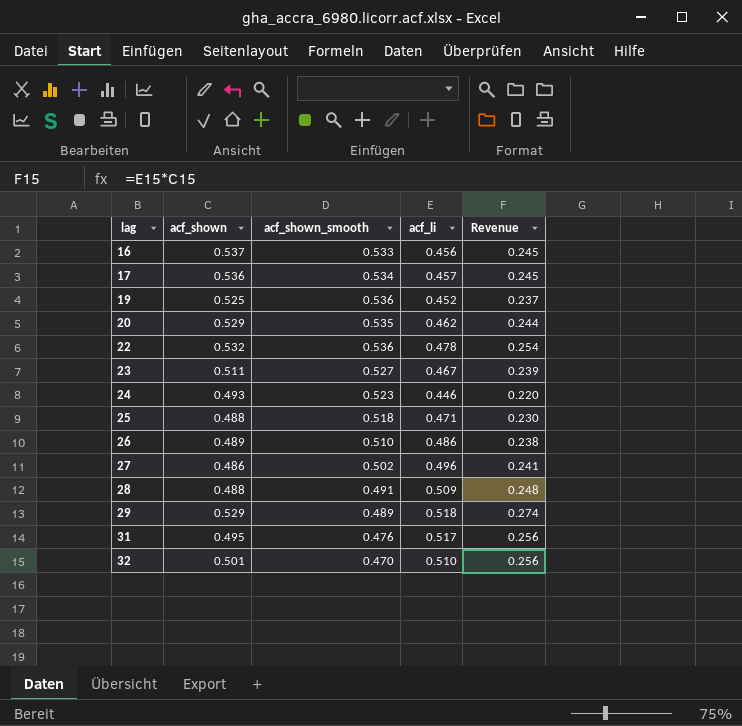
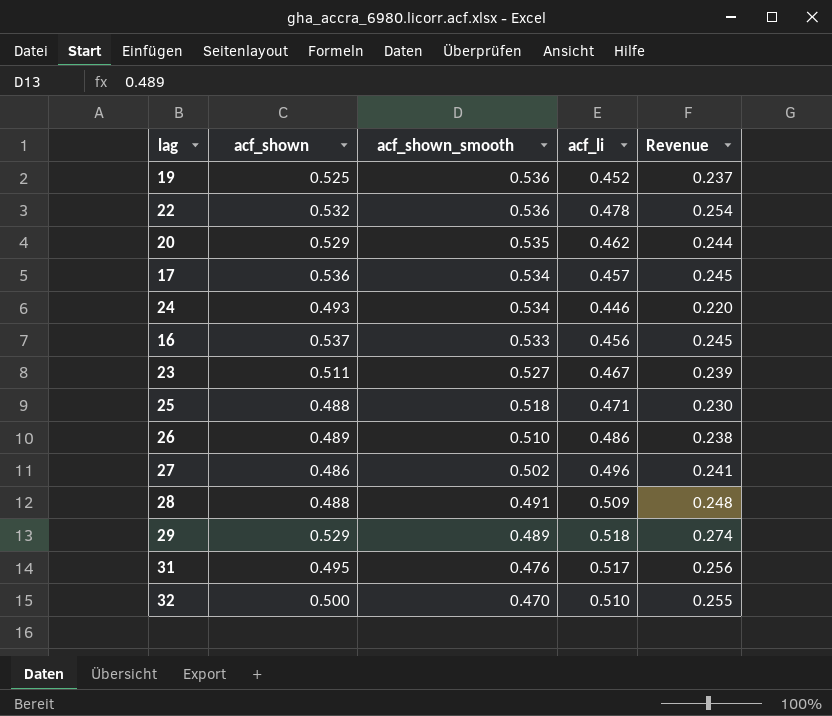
row order: lag ascending -> acf_shown_smooth descending
24 | acf_shown_smooth: 0.523 -> 0.534
32 | acf_shown: 0.501 -> 0.500
32 | Revenue: 0.256 -> 0.255

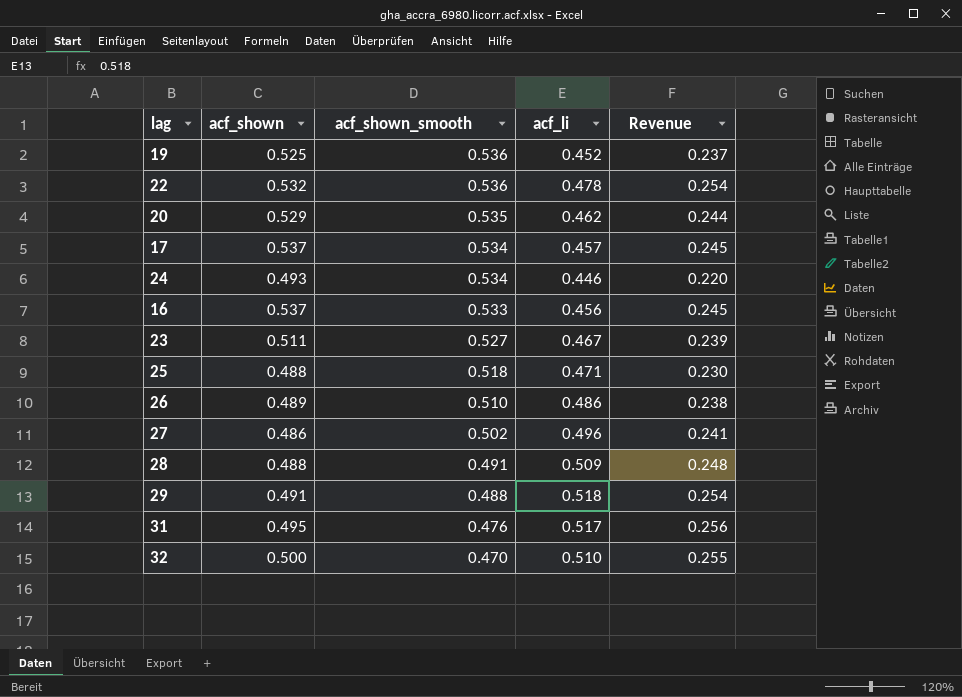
17 | acf_shown: 0.536 -> 0.537
29 | acf_shown: 0.529 -> 0.491
29 | acf_shown_smooth: 0.489 -> 0.488
29 | Revenue: 0.274 -> 0.254

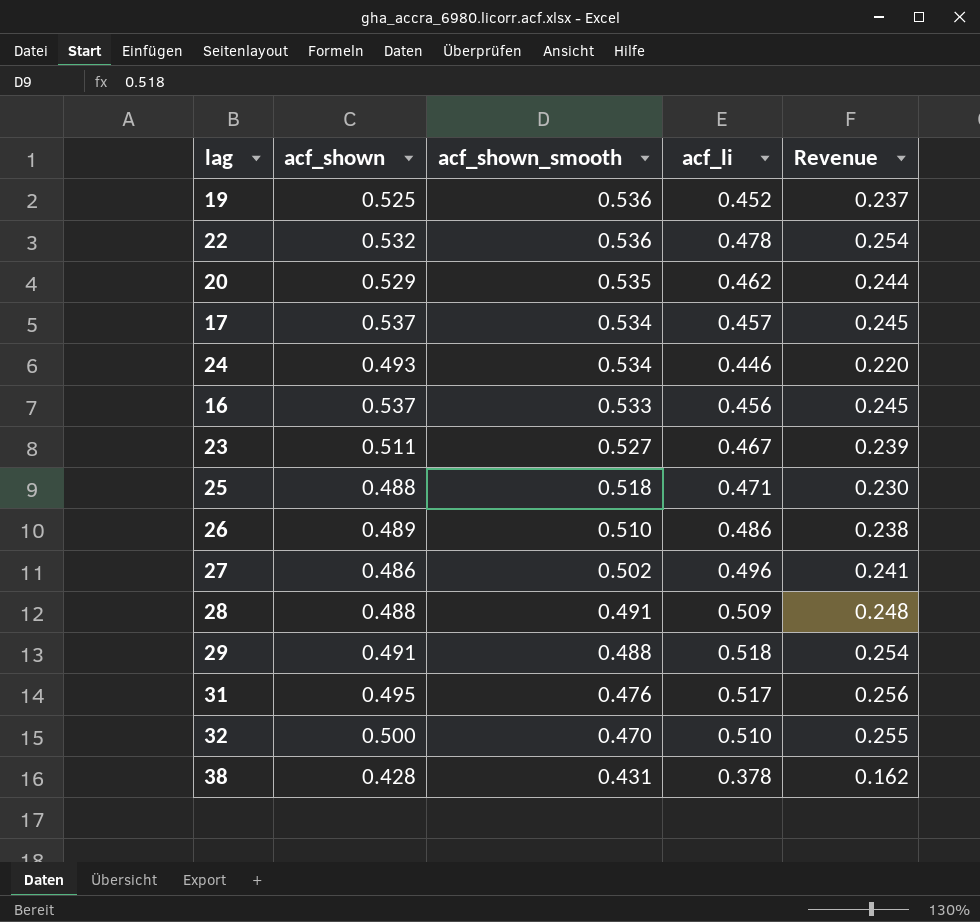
row 38: none -> 0.428 | 0.431 | 0.378 | 0.162

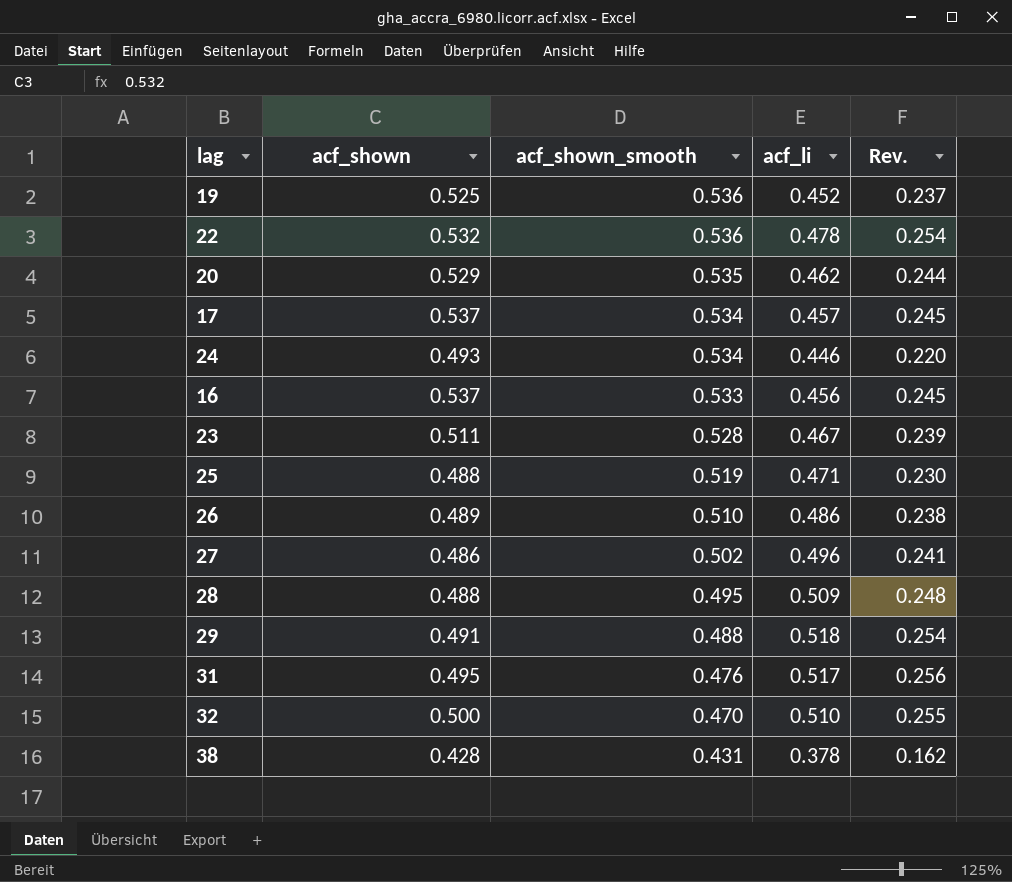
column name: Revenue -> Rev.
23 | acf_shown_smooth: 0.527 -> 0.528
25 | acf_shown_smooth: 0.518 -> 0.519
28 | acf_shown_smooth: 0.491 -> 0.495

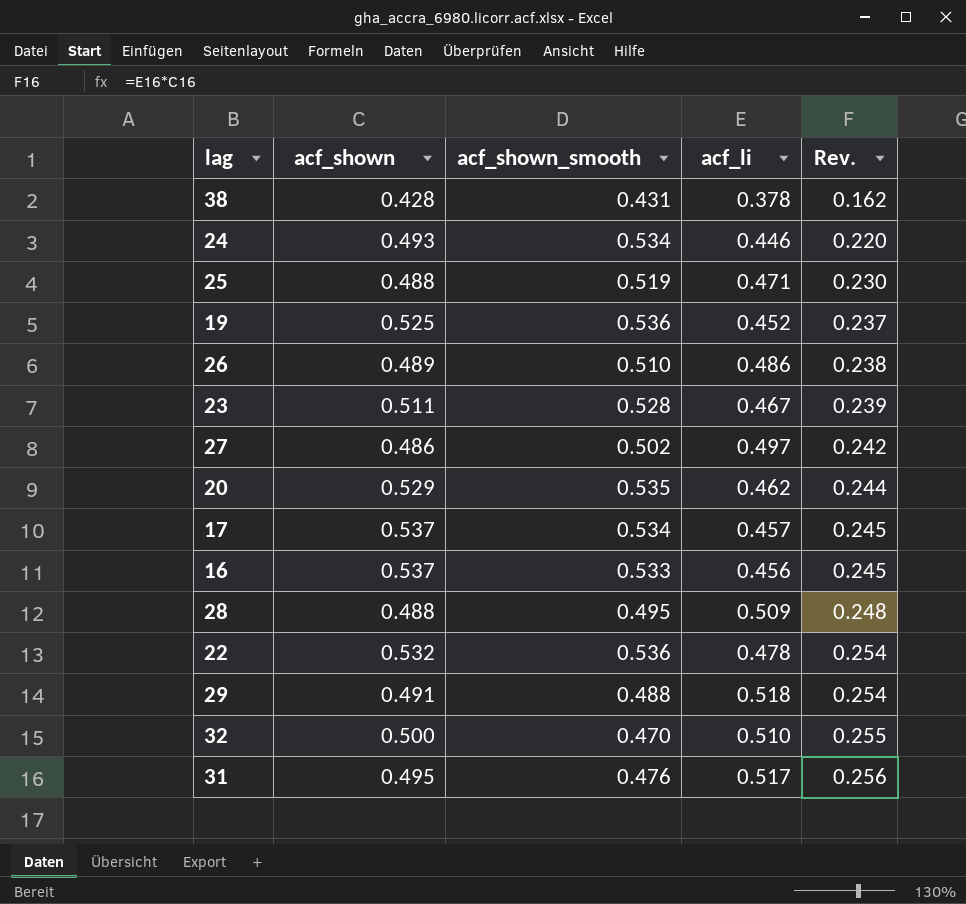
row order: acf_shown_smooth descending -> Rev. ascending
27 | acf_li: 0.496 -> 0.497
27 | Rev.: 0.241 -> 0.242

